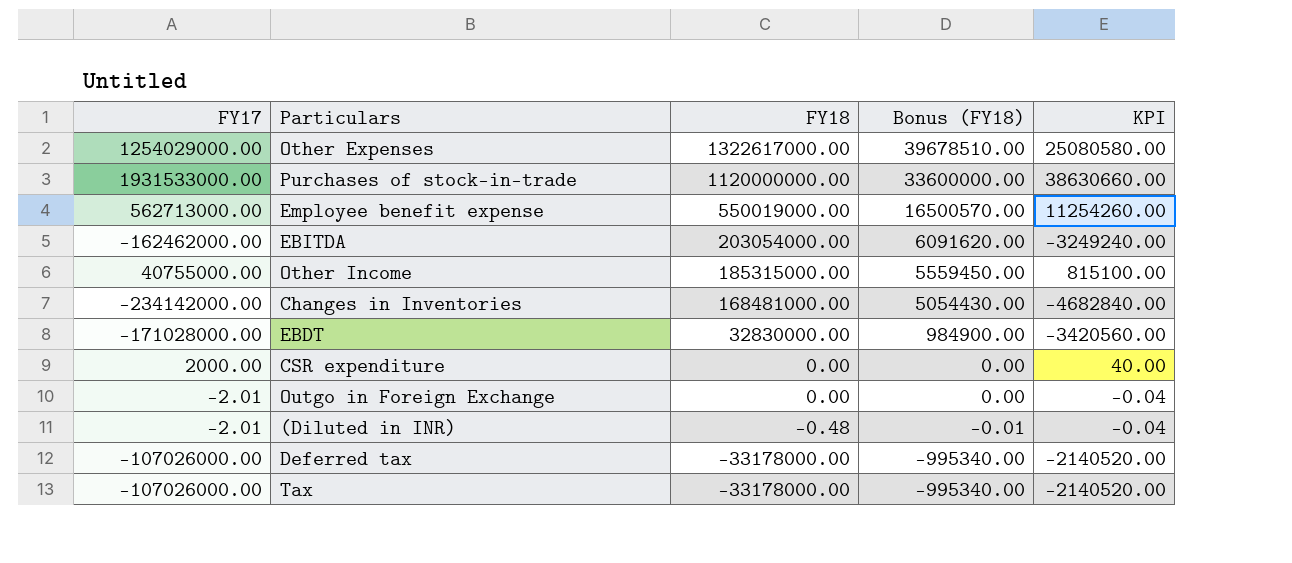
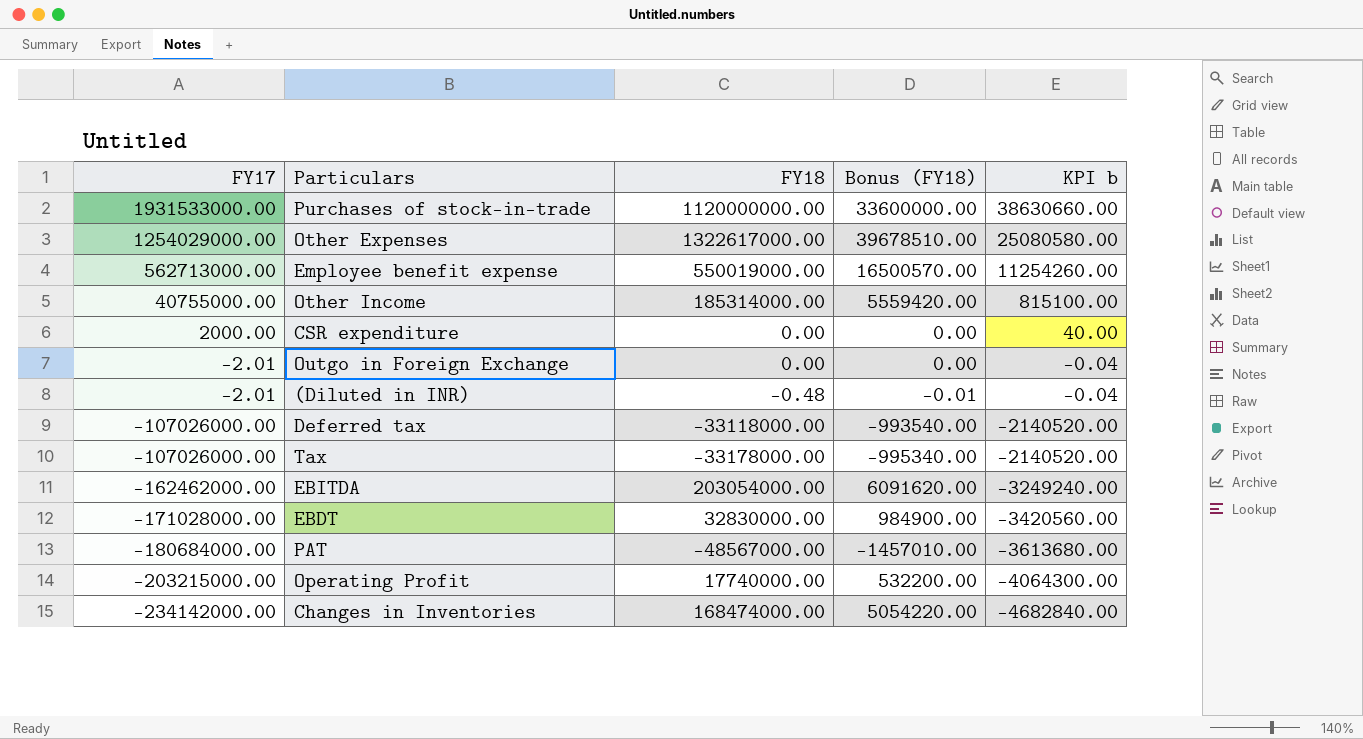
row order: FY18 descending -> FY17 descending
column name: KPI -> KPI b
Other Income | FY18: 185315000.00 -> 185314000.00
Other Income | Bonus (FY18): 5559450.00 -> 5559420.00
Deferred tax | FY18: -33178000.00 -> -33118000.00
Deferred tax | Bonus (FY18): -995340.00 -> -993540.00
row PAT: none -> -180684000.00 | -48567000.00 | -1457010.00 | -3613680.00
row Operating Profit: none -> -203215000.00 | 17740000.00 | 532200.00 | -4064300.00
Changes in Inventories | FY18: 168481000.00 -> 168474000.00
Changes in Inventories | Bonus (FY18): 5054430.00 -> 5054220.00

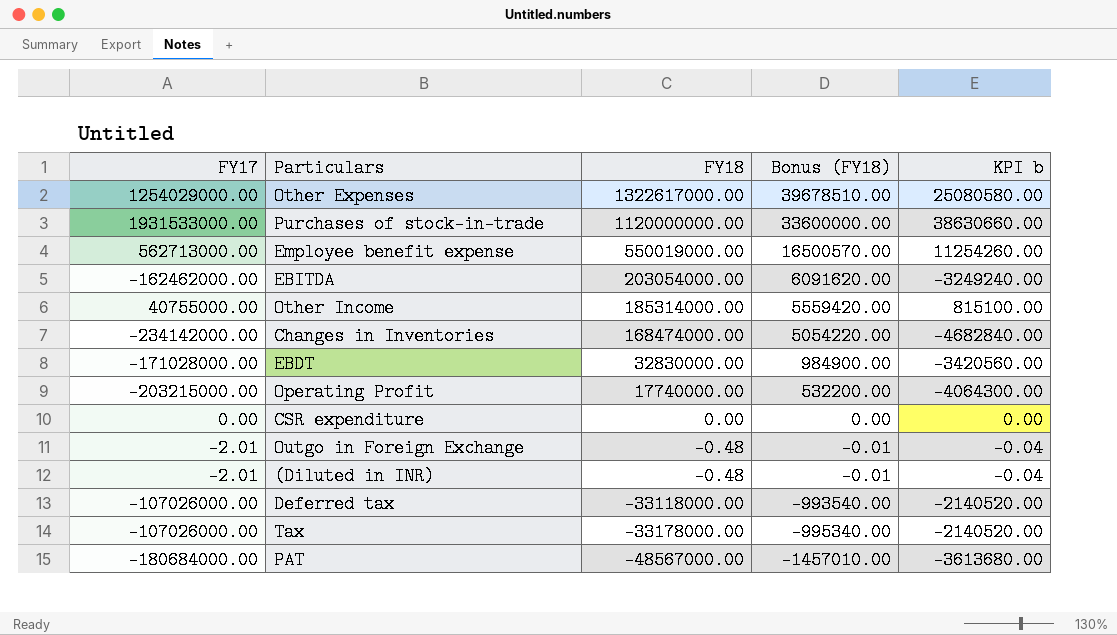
row order: FY17 descending -> FY18 descending
CSR expenditure | FY17: 2000.00 -> 0.00
CSR expenditure | KPI b: 40.00 -> 0.00
Outgo in Foreign Exchange | FY18: 0.00 -> -0.48
Outgo in Foreign Exchange | Bonus (FY18): 0.00 -> -0.01

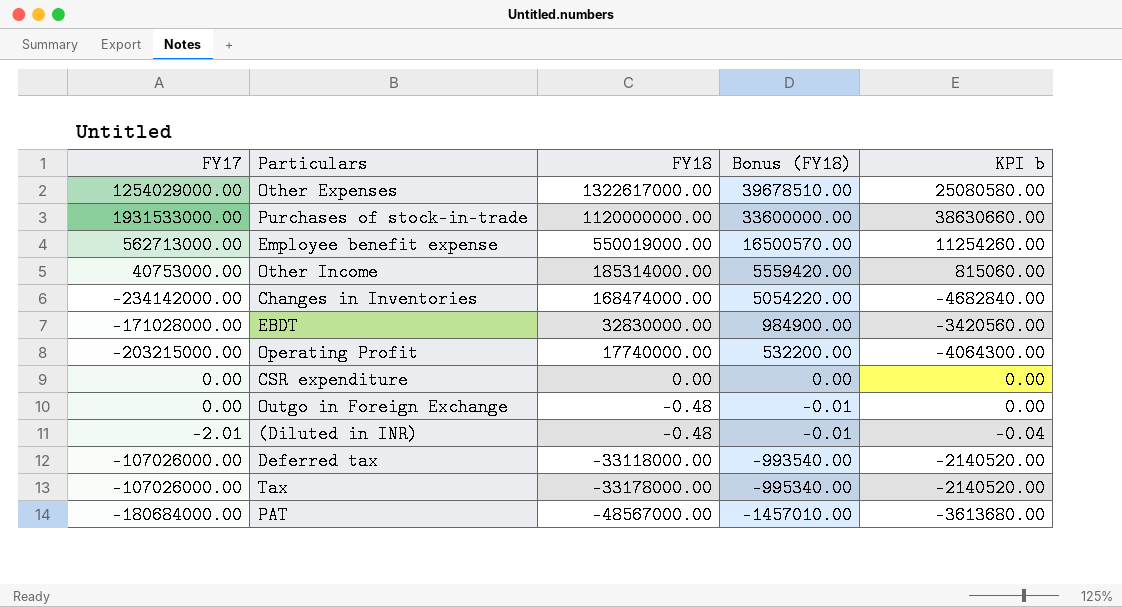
row EBITDA: -162462000.00 | 203054000.00 | 6091620.00 | -3249240.00 -> none
Other Income | FY17: 40755000.00 -> 40753000.00
Other Income | KPI b: 815100.00 -> 815060.00
Outgo in Foreign Exchange | FY17: -2.01 -> 0.00
Outgo in Foreign Exchange | KPI b: -0.04 -> 0.00

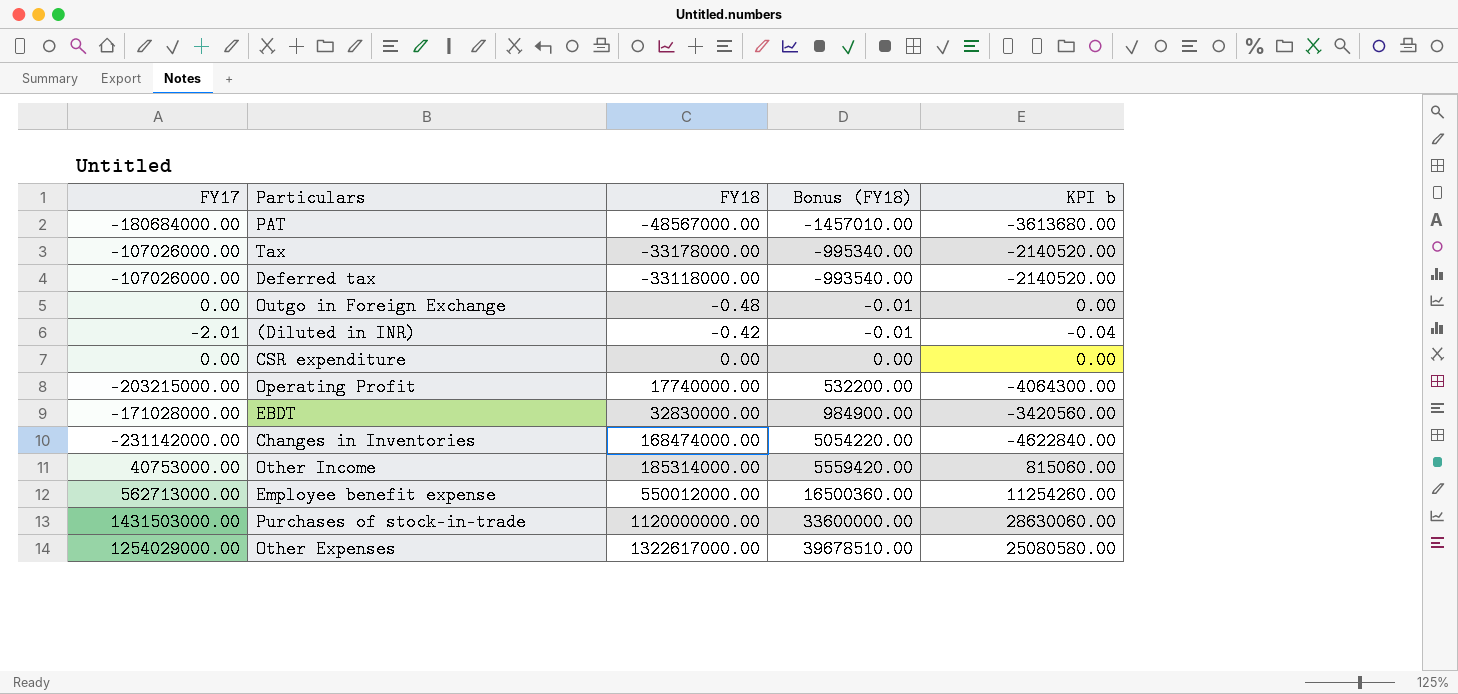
row order: FY18 descending -> FY18 ascending
(Diluted in INR) | FY18: -0.48 -> -0.42
Changes in Inventories | FY17: -234142000.00 -> -231142000.00
Changes in Inventories | KPI b: -4682840.00 -> -4622840.00
Employee benefit expense | FY18: 550019000.00 -> 550012000.00
Employee benefit expense | Bonus (FY18): 16500570.00 -> 16500360.00
Purchases of stock-in-trade | FY17: 1931533000.00 -> 1431503000.00
Purchases of stock-in-trade | KPI b: 38630660.00 -> 28630060.00

